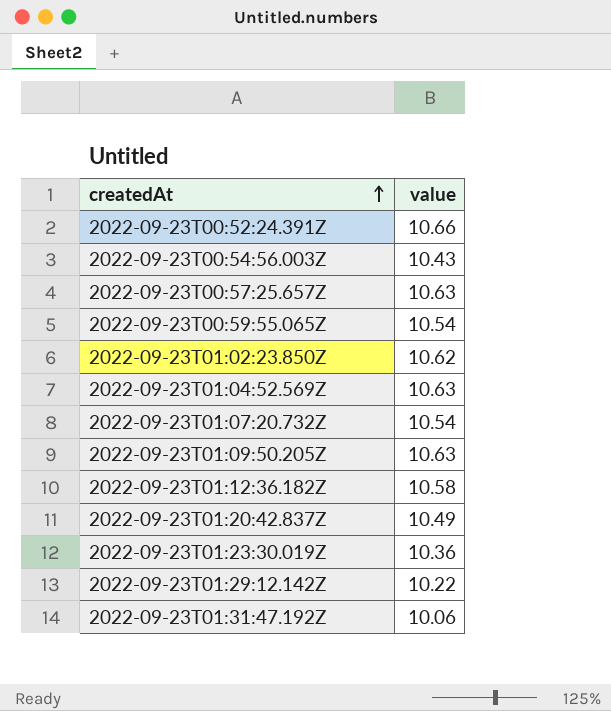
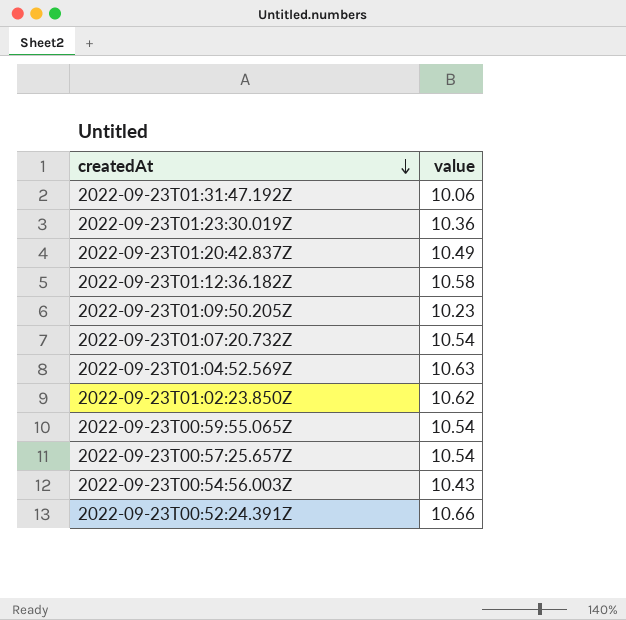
row order: createdAt ascending -> createdAt descending
row 2022-09-23T01:29:12.142Z: 10.22 -> none
2022-09-23T01:09:50.205Z | value: 10.63 -> 10.23
2022-09-23T00:57:25.657Z | value: 10.63 -> 10.54

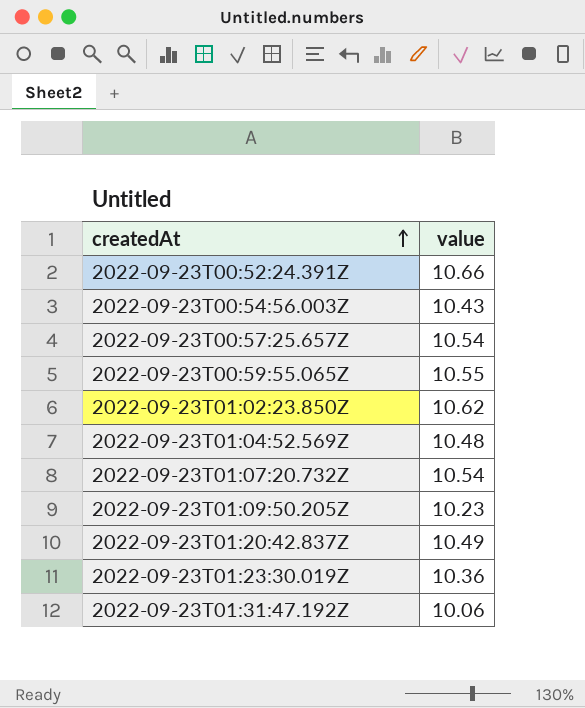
row order: createdAt descending -> createdAt ascending
row 2022-09-23T01:12:36.182Z: 10.58 -> none
2022-09-23T00:59:55.065Z | value: 10.54 -> 10.55
2022-09-23T01:04:52.569Z | value: 10.63 -> 10.48

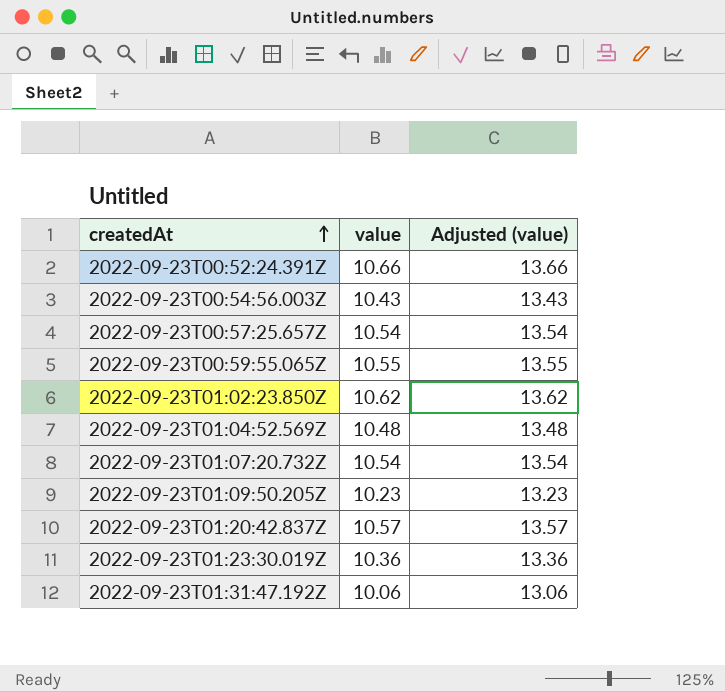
column Adjusted (value) | formula: none -> [value] + 3
2022-09-23T01:20:42.837Z | value: 10.49 -> 10.57

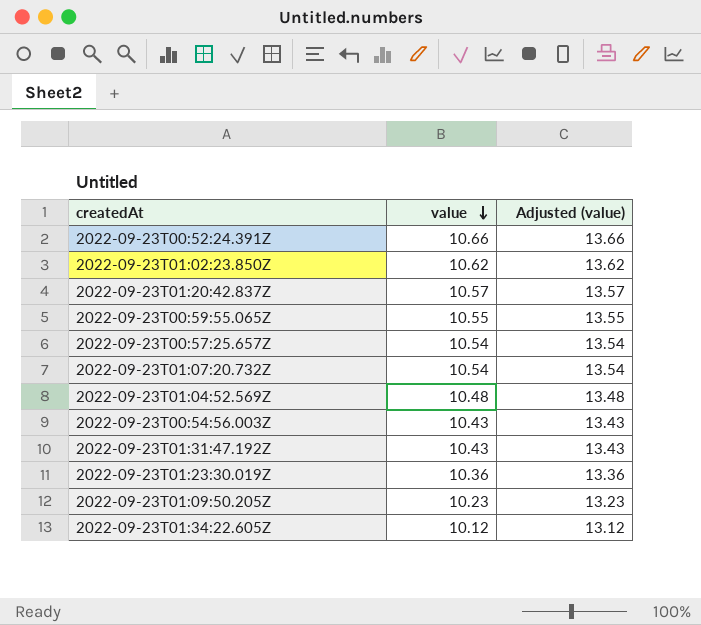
row order: createdAt ascending -> value descending
2022-09-23T01:31:47.192Z | value: 10.06 -> 10.43
2022-09-23T01:31:47.192Z | Adjusted (value): 13.06 -> 13.43
row 2022-09-23T01:34:22.605Z: none -> 10.12 | 13.12

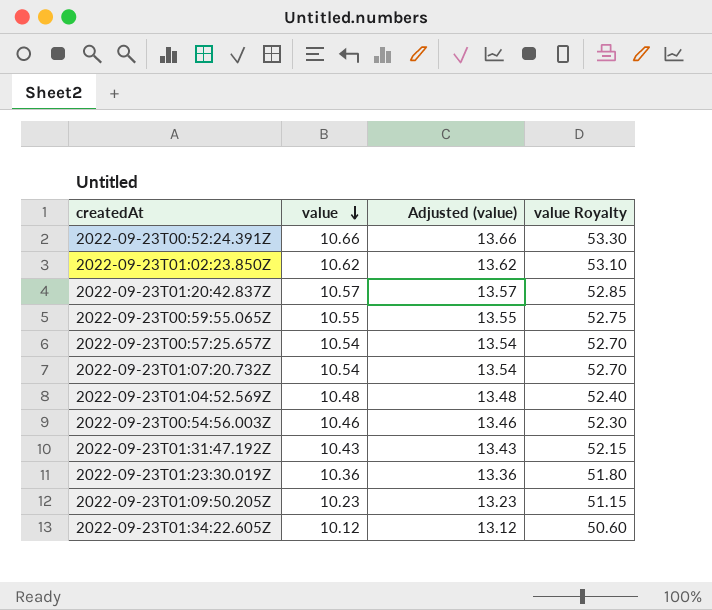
column value Royalty | formula: none -> [value] * 5
2022-09-23T00:54:56.003Z | value: 10.43 -> 10.46
2022-09-23T00:54:56.003Z | Adjusted (value): 13.43 -> 13.46

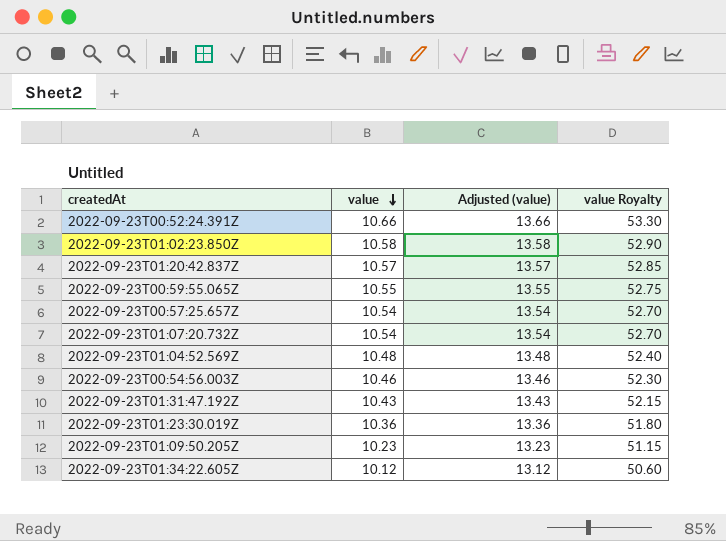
2022-09-23T01:02:23.850Z | value: 10.62 -> 10.58
2022-09-23T01:02:23.850Z | Adjusted (value): 13.62 -> 13.58
2022-09-23T01:02:23.850Z | value Royalty: 53.10 -> 52.90

